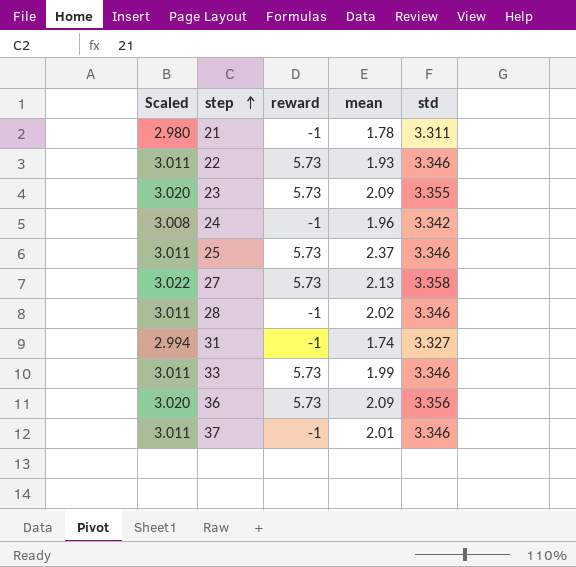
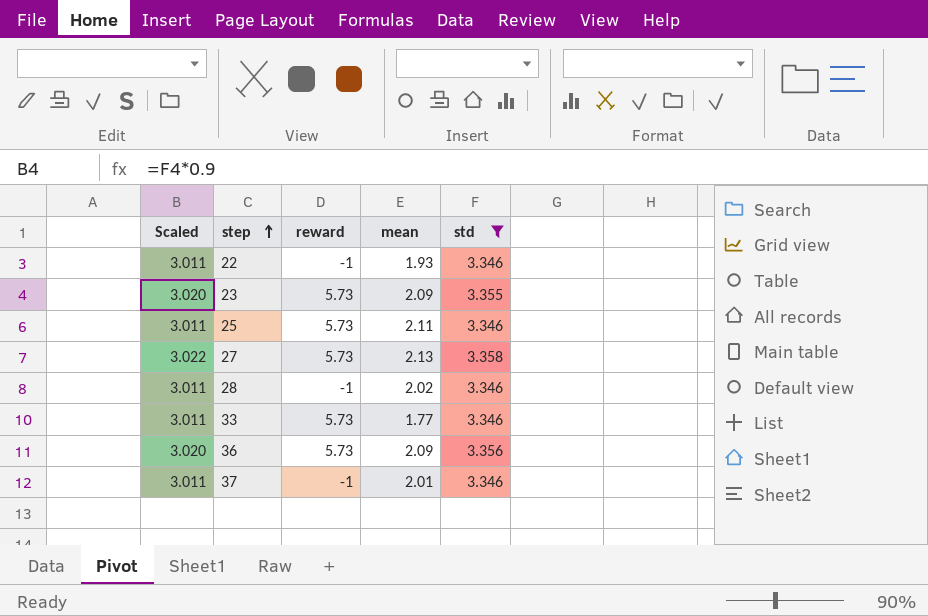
filter: none -> std >= 3.346
22 | reward: 5.73 -> -1
25 | mean: 2.37 -> 2.11
33 | mean: 1.99 -> 1.77

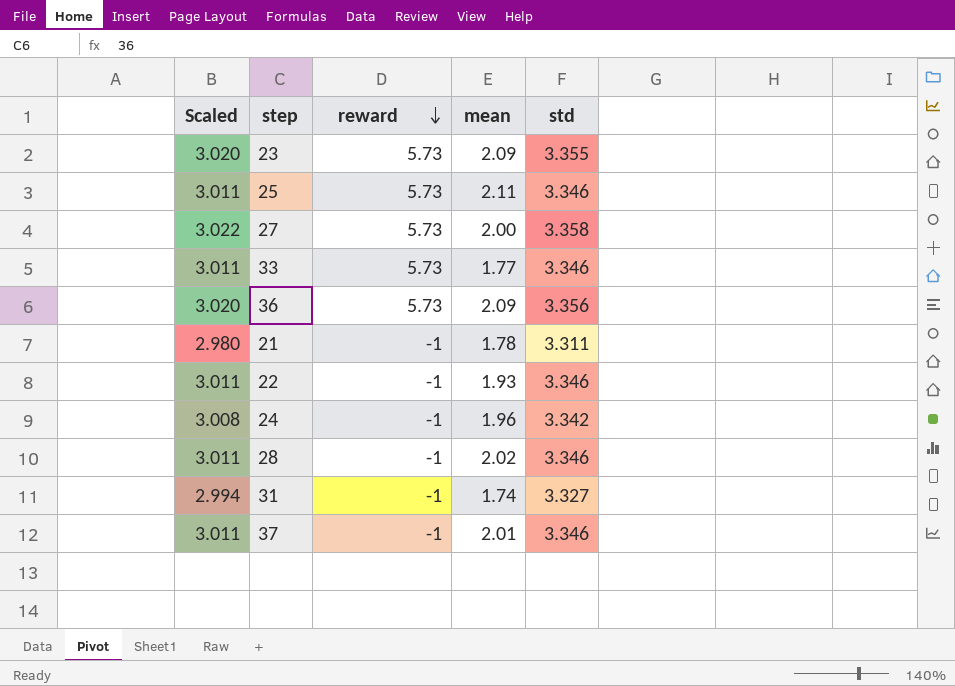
filter: std >= 3.346 -> none
row order: step ascending -> reward descending
27 | mean: 2.13 -> 2.00

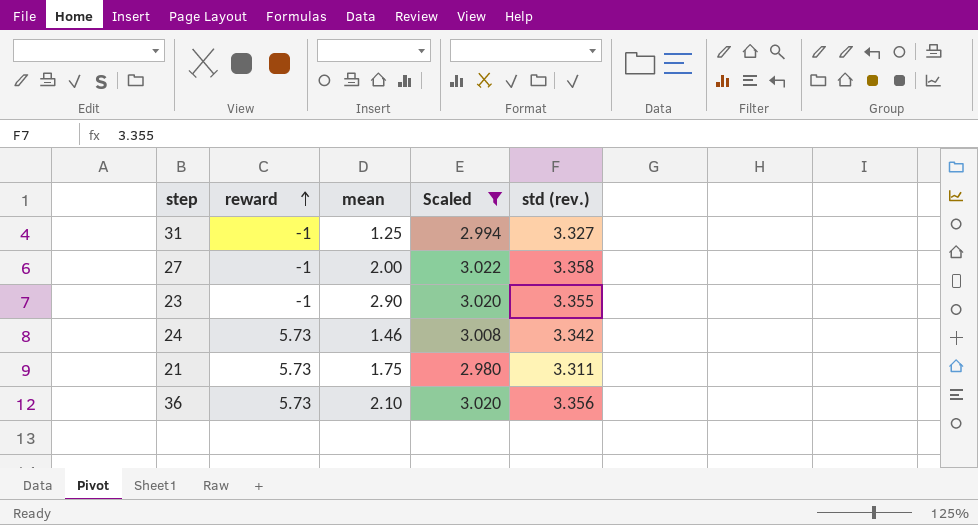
filter: none -> Scaled != 3.011
row order: reward descending -> reward ascending
column Scaled | position: 1 -> 4
column name: std -> std (rev.)
31 | mean: 1.74 -> 1.25
27 | reward: 5.73 -> -1
23 | reward: 5.73 -> -1
23 | mean: 2.09 -> 2.90
24 | reward: -1 -> 5.73
24 | mean: 1.96 -> 1.46
21 | reward: -1 -> 5.73
21 | mean: 1.78 -> 1.75
36 | mean: 2.09 -> 2.10

